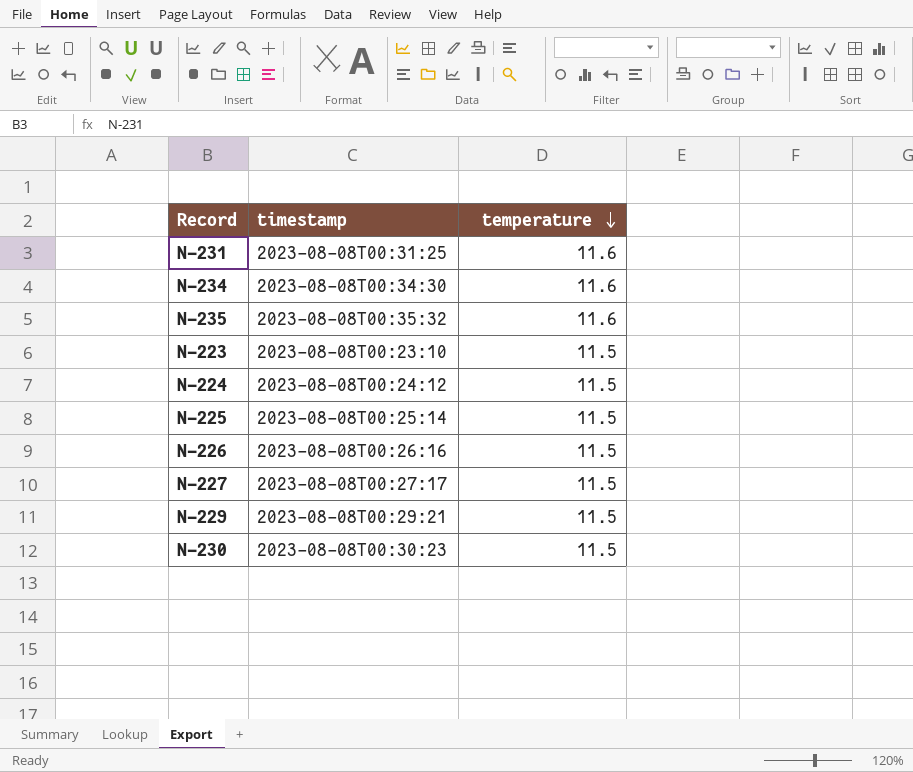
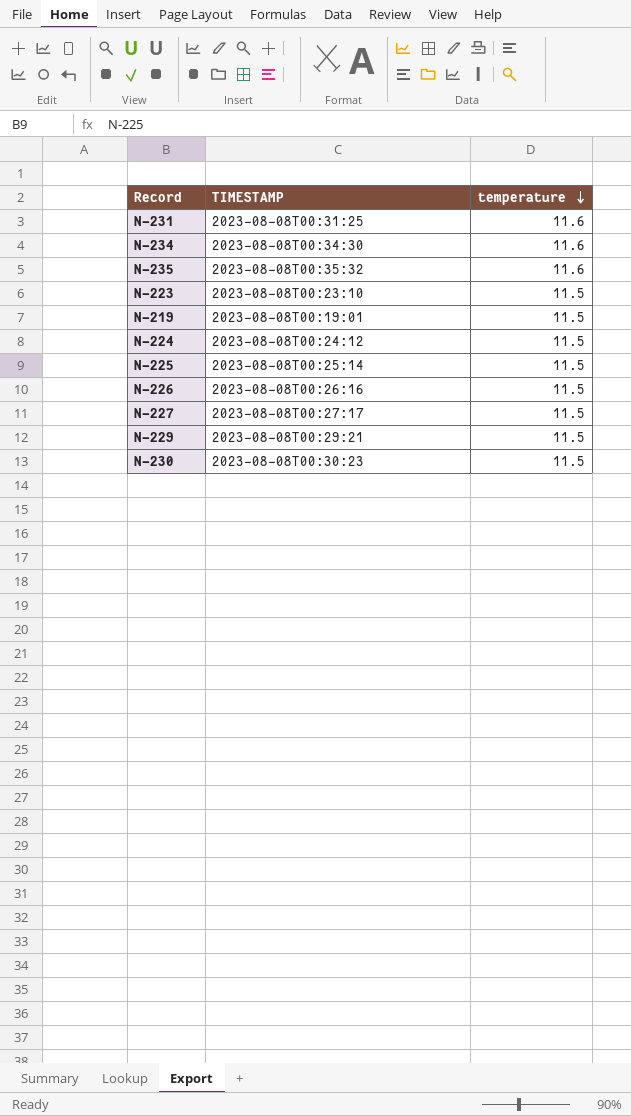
column name: timestamp -> TIMESTAMP
row N-219: none -> 2023-08-08T00:19:01 | 11.5

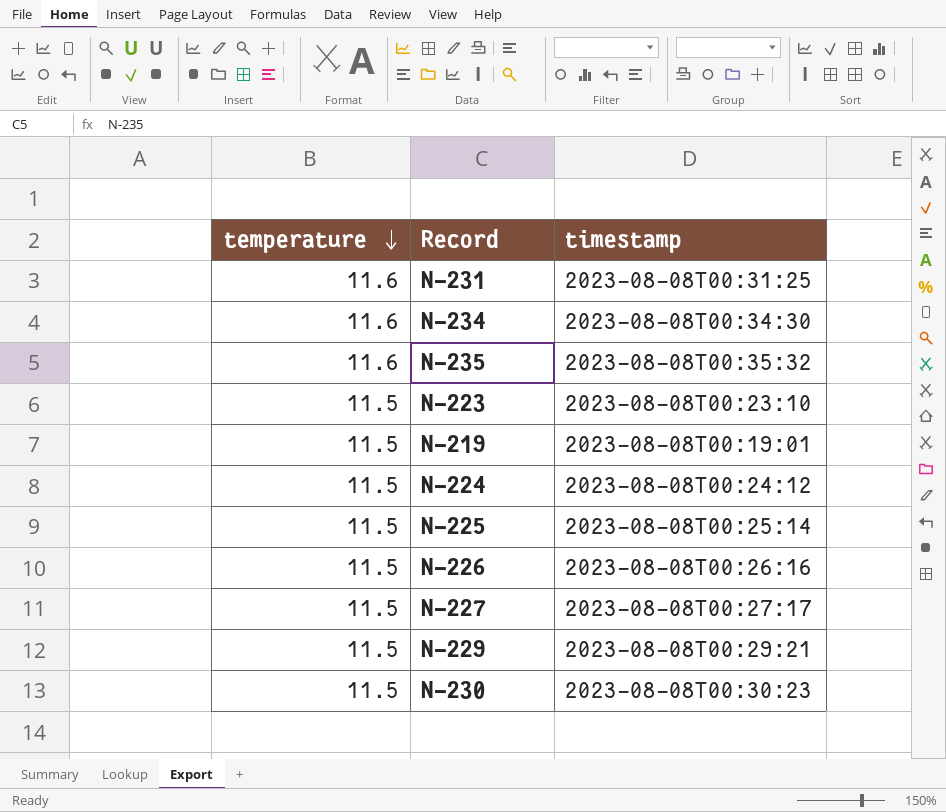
column temperature | position: 3 -> 1
column name: TIMESTAMP -> timestamp

